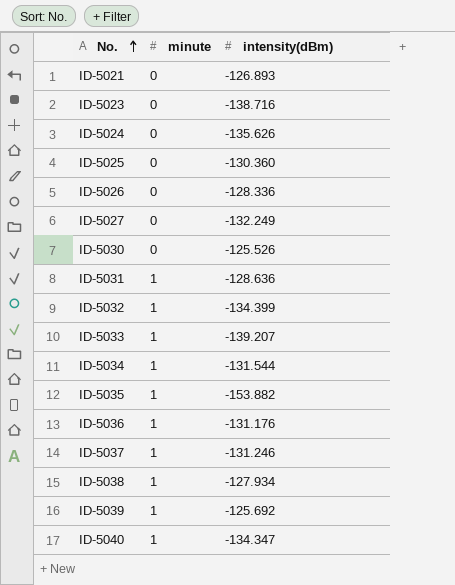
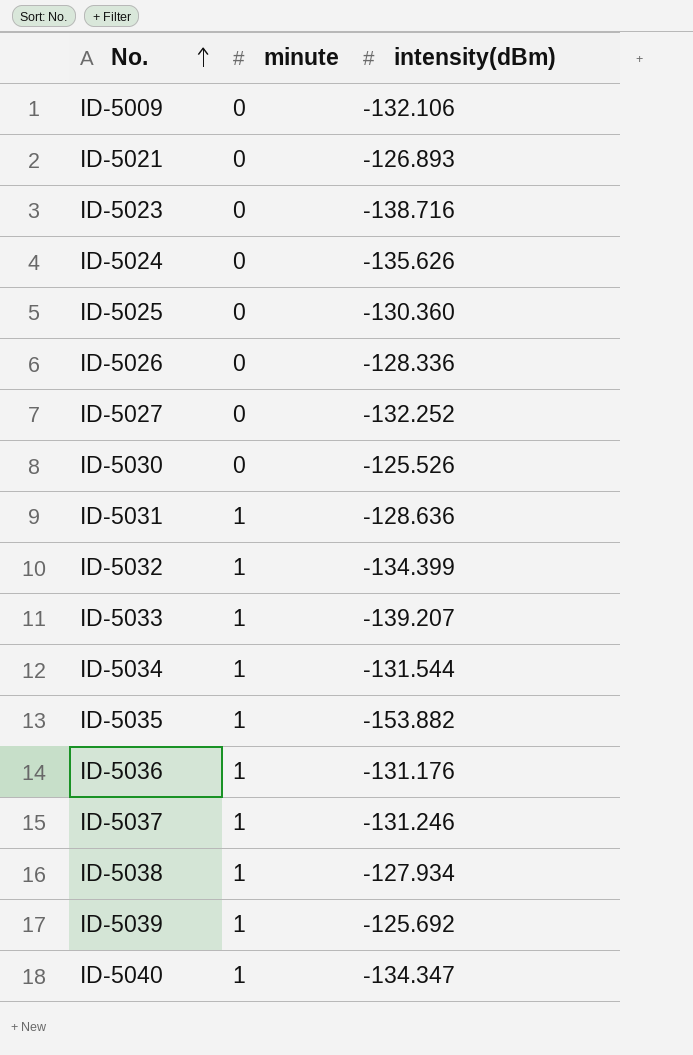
row ID-5009: none -> 0 | -132.106
ID-5027 | intensity(dBm): -132.249 -> -132.252

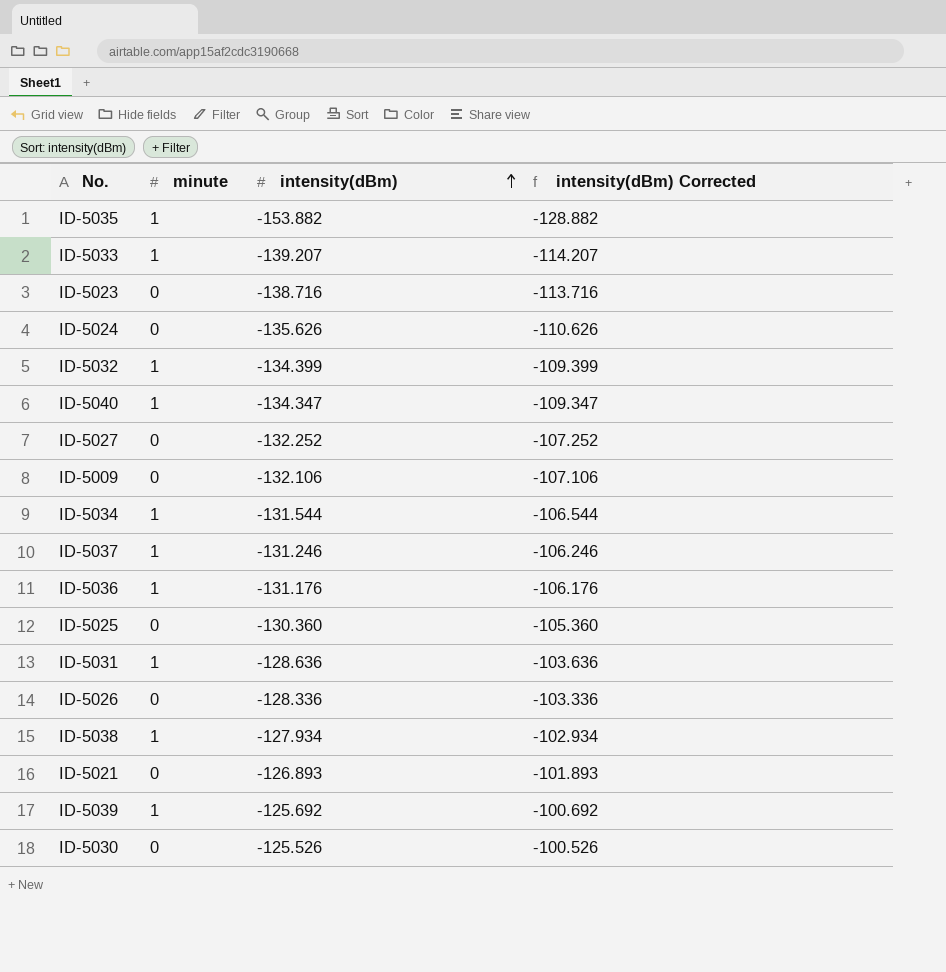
row order: No. ascending -> intensity(dBm) ascending
column intensity(dBm) Corrected | formula: none -> [intensity(dBm)] + 25

